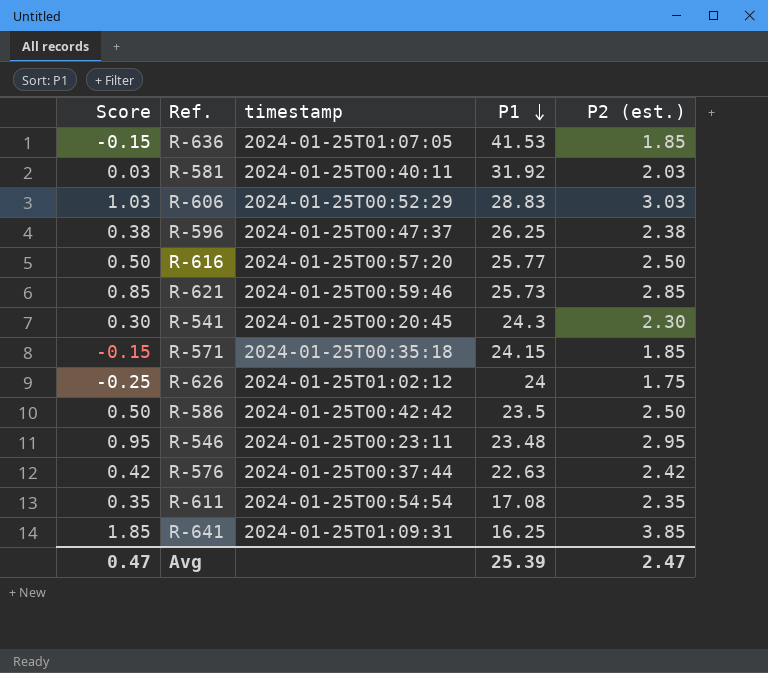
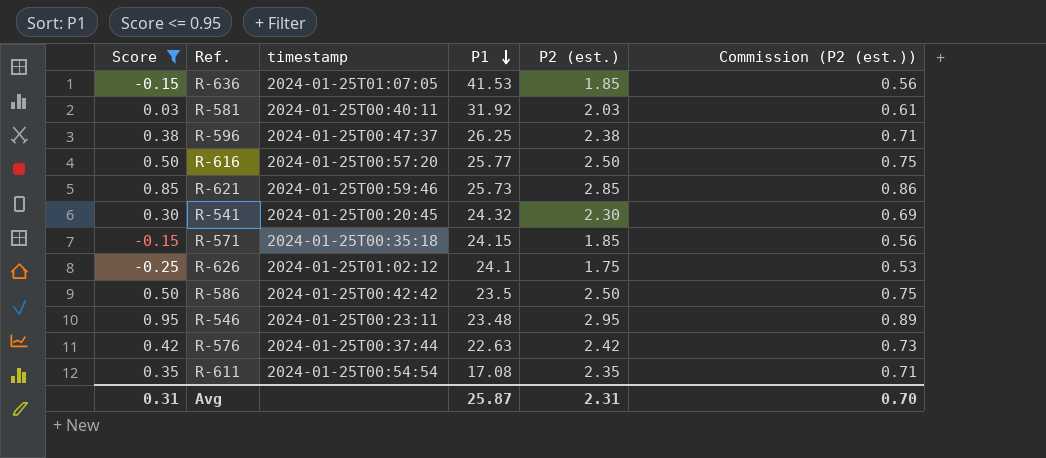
filter: none -> Score <= 0.95
column Commission (P2 (est.)) | formula: none -> [P2 (est.)] * 0.3
R-541 | P1: 24.3 -> 24.32
R-626 | P1: 24 -> 24.1
Avg | Score: 0.47 -> 0.31
Avg | P1: 25.39 -> 25.87
Avg | P2 (est.): 2.47 -> 2.31

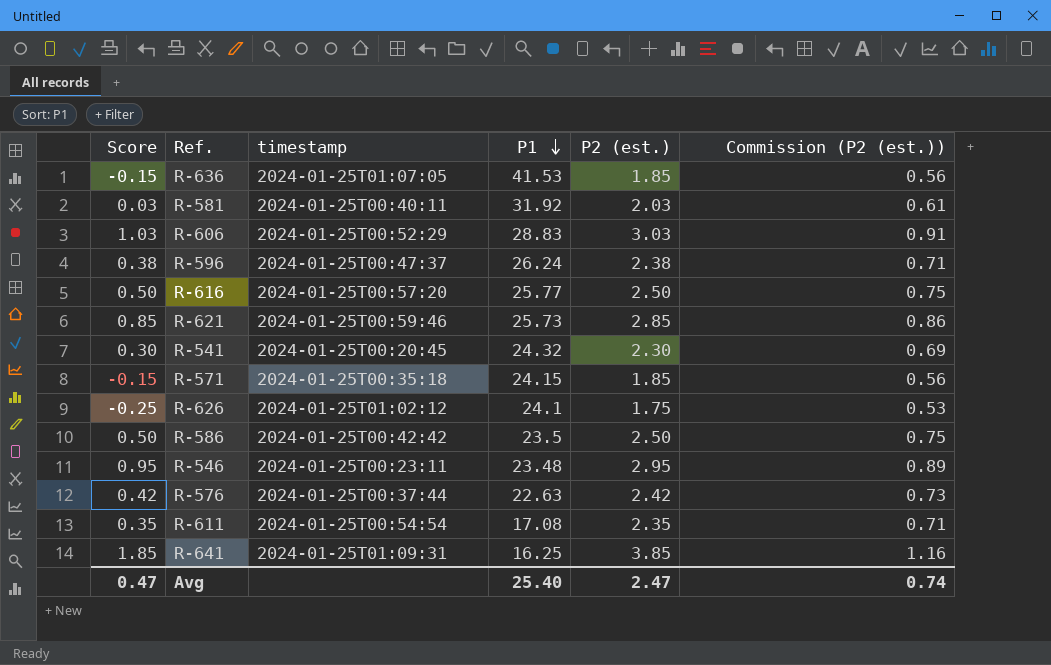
filter: Score <= 0.95 -> none
R-596 | P1: 26.25 -> 26.24
Avg | Score: 0.31 -> 0.47
Avg | P1: 25.87 -> 25.40
Avg | P2 (est.): 2.31 -> 2.47
Avg | Commission (P2 (est.)): 0.70 -> 0.74

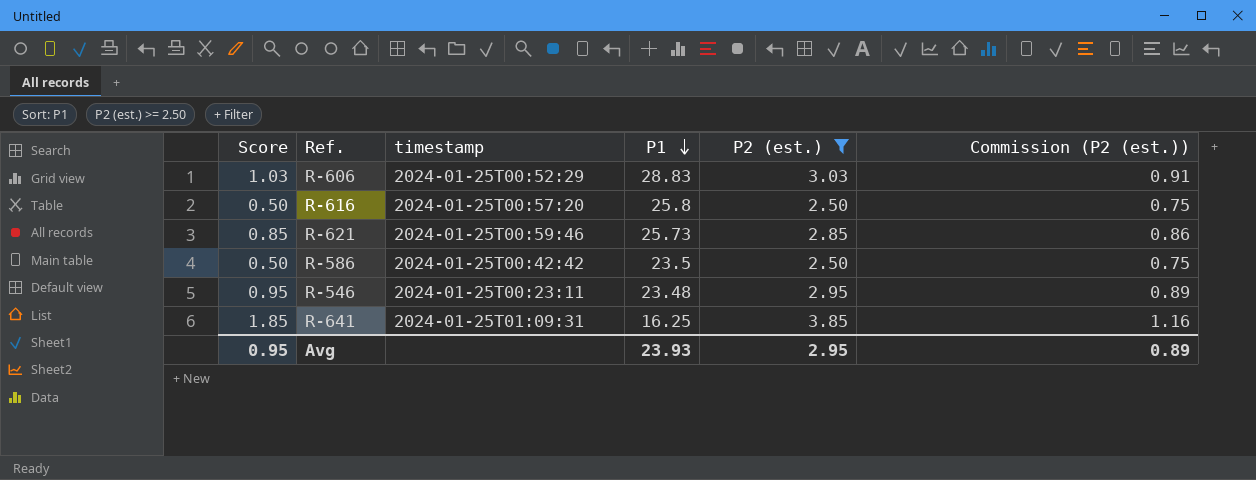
filter: none -> P2 (est.) >= 2.50
R-616 | P1: 25.77 -> 25.8
Avg | Score: 0.47 -> 0.95
Avg | P1: 25.40 -> 23.93
Avg | P2 (est.): 2.47 -> 2.95
Avg | Commission (P2 (est.)): 0.74 -> 0.89

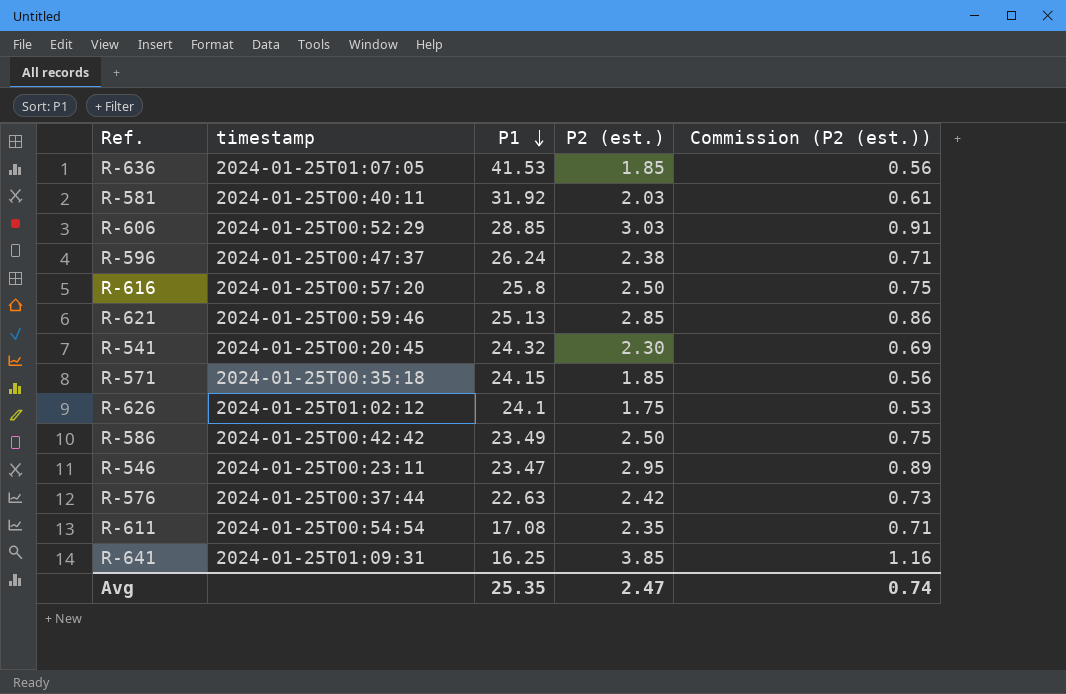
filter: P2 (est.) >= 2.50 -> none
column Score | formula: [P2 (est.)] - 2 -> none
R-606 | P1: 28.83 -> 28.85
R-621 | P1: 25.73 -> 25.13
R-586 | P1: 23.5 -> 23.49
R-546 | P1: 23.48 -> 23.47
Avg | P1: 23.93 -> 25.35
Avg | P2 (est.): 2.95 -> 2.47
Avg | Commission (P2 (est.)): 0.89 -> 0.74

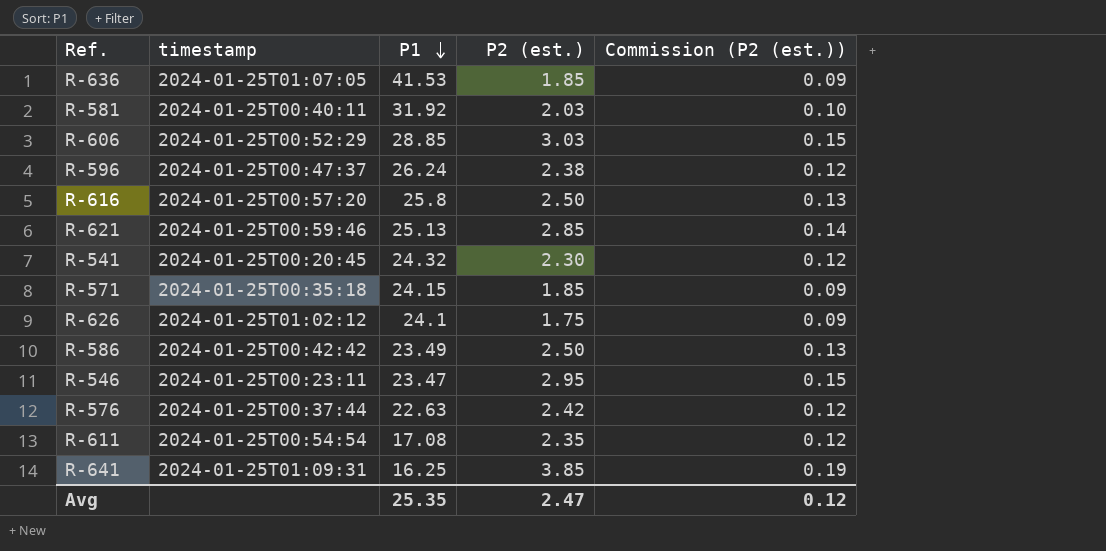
column Commission (P2 (est.)) | formula: [P2 (est.)] * 0.3 -> [P2 (est.)] * 0.05
Avg | Commission (P2 (est.)): 0.74 -> 0.12

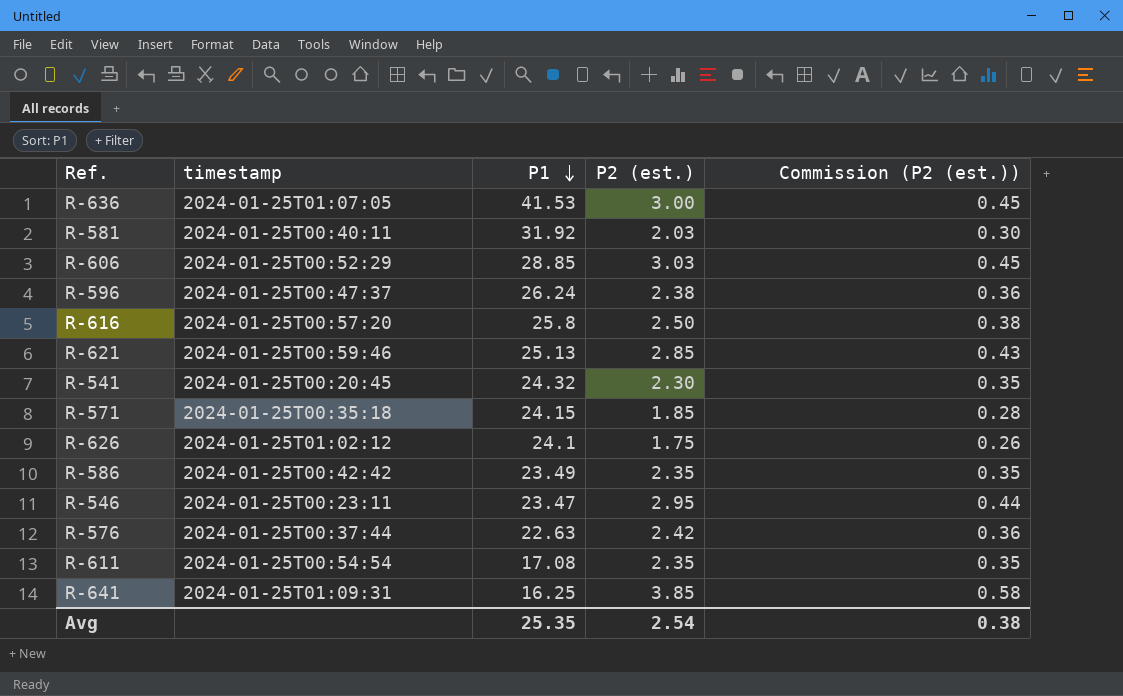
column Commission (P2 (est.)) | formula: [P2 (est.)] * 0.05 -> [P2 (est.)] * 0.15
R-636 | P2 (est.): 1.85 -> 3.00
R-586 | P2 (est.): 2.50 -> 2.35
Avg | P2 (est.): 2.47 -> 2.54
Avg | Commission (P2 (est.)): 0.12 -> 0.38

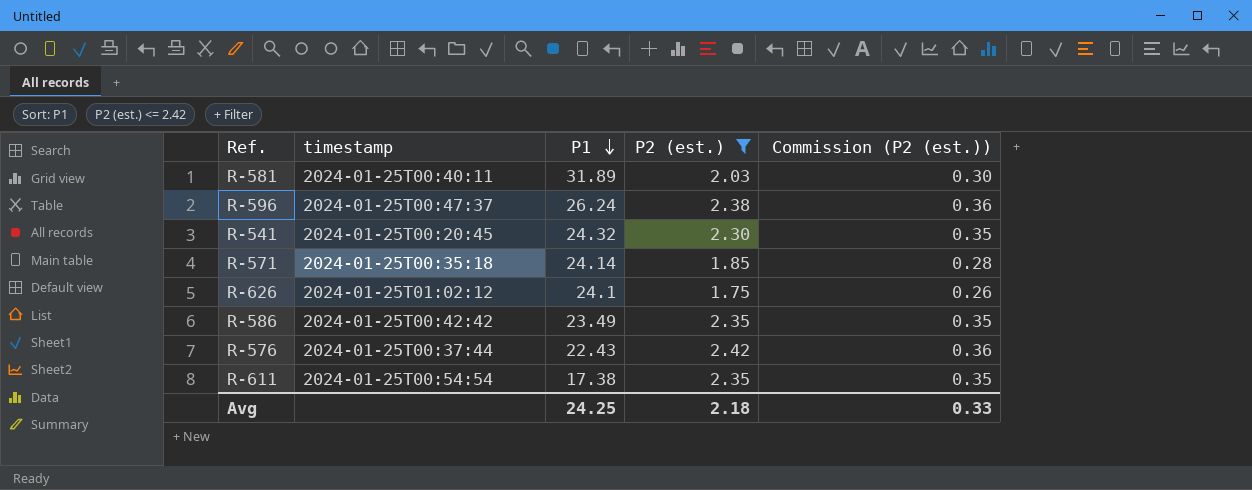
filter: none -> P2 (est.) <= 2.42
R-581 | P1: 31.92 -> 31.89
R-571 | P1: 24.15 -> 24.14
R-576 | P1: 22.63 -> 22.43
R-611 | P1: 17.08 -> 17.38
Avg | P1: 25.35 -> 24.25
Avg | P2 (est.): 2.54 -> 2.18
Avg | Commission (P2 (est.)): 0.38 -> 0.33

